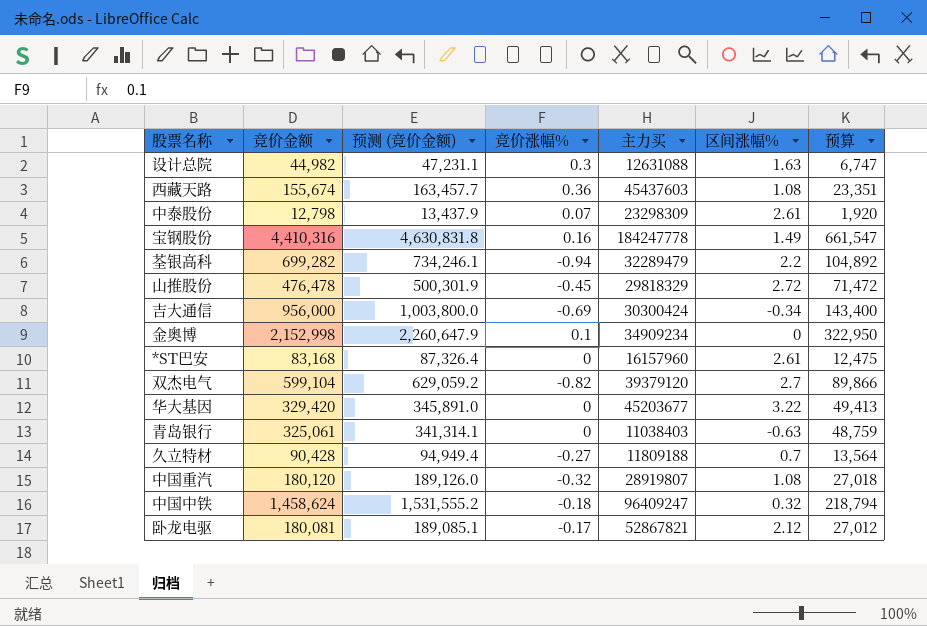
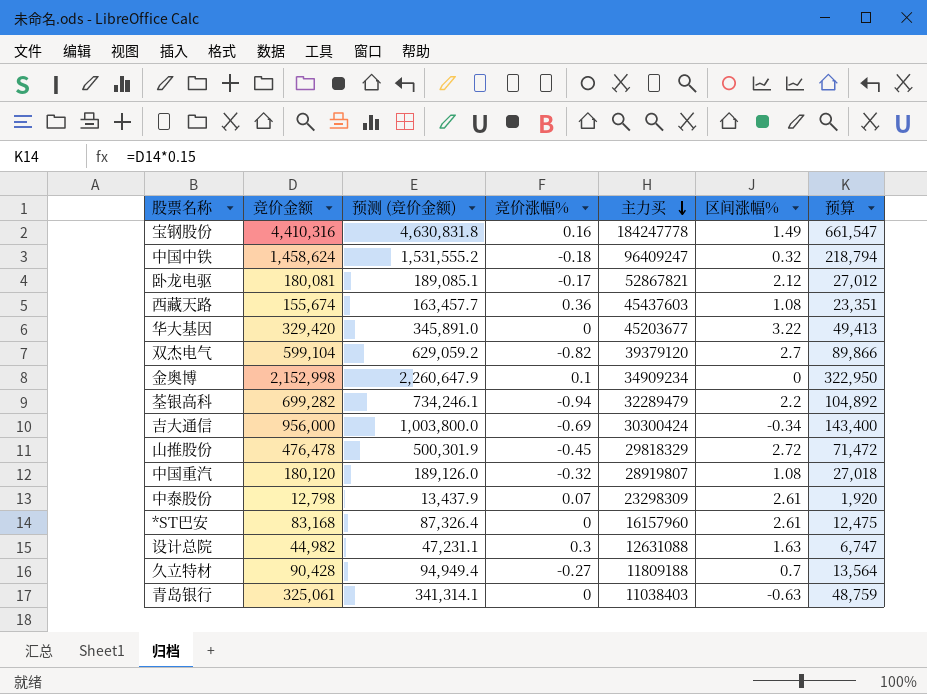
row order: none -> 主力买 descending

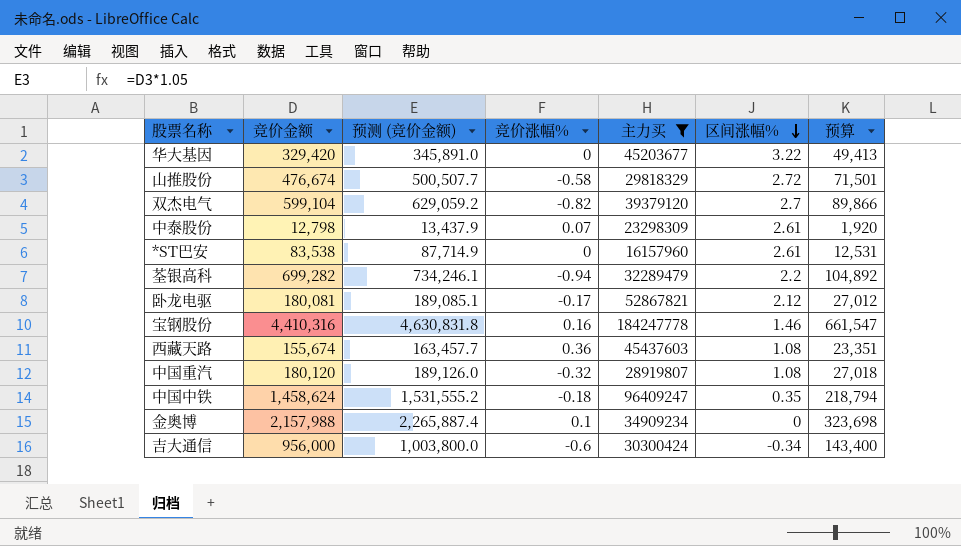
filter: none -> 主力买 >= 16157960
row order: 主力买 descending -> 区间涨幅% descending
山推股份 | 竞价金额: 476,478 -> 476,674
山推股份 | 预测 (竞价金额): 500,301.9 -> 500,507.7
山推股份 | 竞价涨幅%: -0.45 -> -0.58
山推股份 | 预算: 71,472 -> 71,501
*ST巴安 | 竞价金额: 83,168 -> 83,538
*ST巴安 | 预测 (竞价金额): 87,326.4 -> 87,714.9
*ST巴安 | 预算: 12,475 -> 12,531
宝钢股份 | 区间涨幅%: 1.49 -> 1.46
中国中铁 | 区间涨幅%: 0.32 -> 0.35
金奥博 | 竞价金额: 2,152,998 -> 2,157,988
金奥博 | 预测 (竞价金额): 2,260,647.9 -> 2,265,887.4
金奥博 | 预算: 322,950 -> 323,698
吉大通信 | 竞价涨幅%: -0.69 -> -0.6

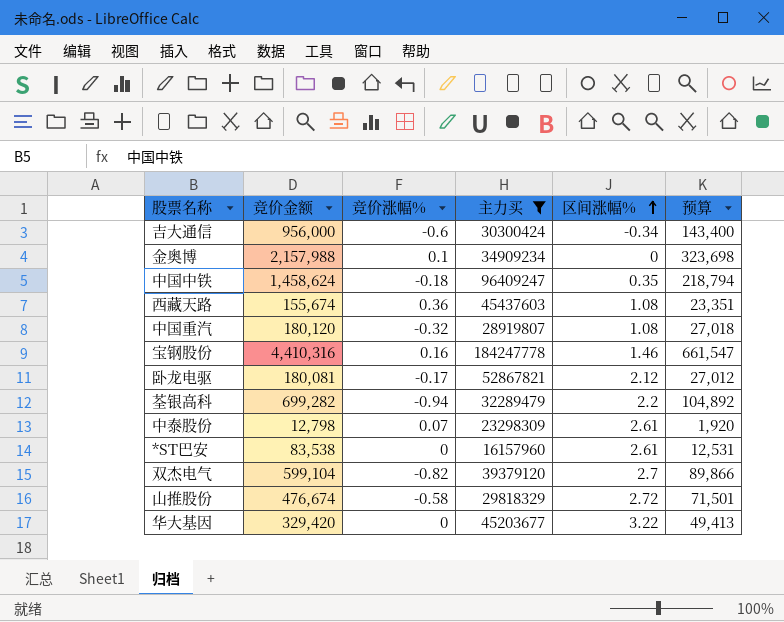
row order: 区间涨幅% descending -> 区间涨幅% ascending
column 预测 (竞价金额) | formula: [竞价金额] * 1.05 -> none

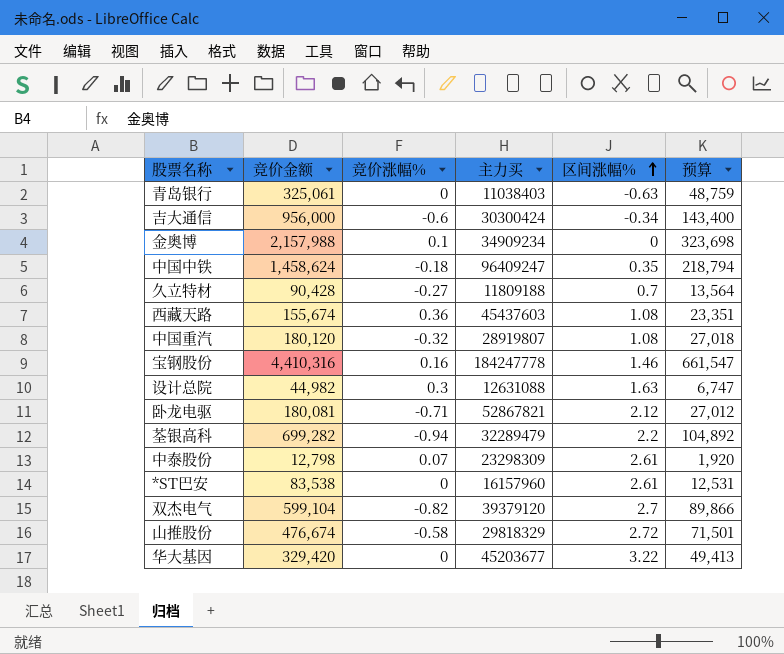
filter: 主力买 >= 16157960 -> none
卧龙电驱 | 竞价涨幅%: -0.17 -> -0.71

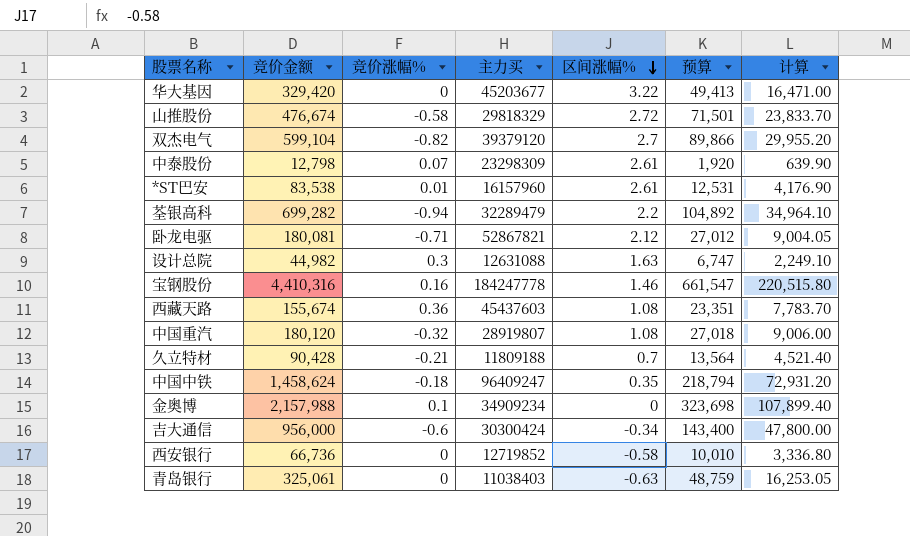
row order: 区间涨幅% ascending -> 区间涨幅% descending
column 计算 | formula: none -> [竞价金额] * 0.05
*ST巴安 | 竞价涨幅%: 0 -> 0.01
久立特材 | 竞价涨幅%: -0.27 -> -0.21
row 西安银行: none -> 66,736 | 0 | 12719852 | -0.58 | 10,010 | 3,336.80

